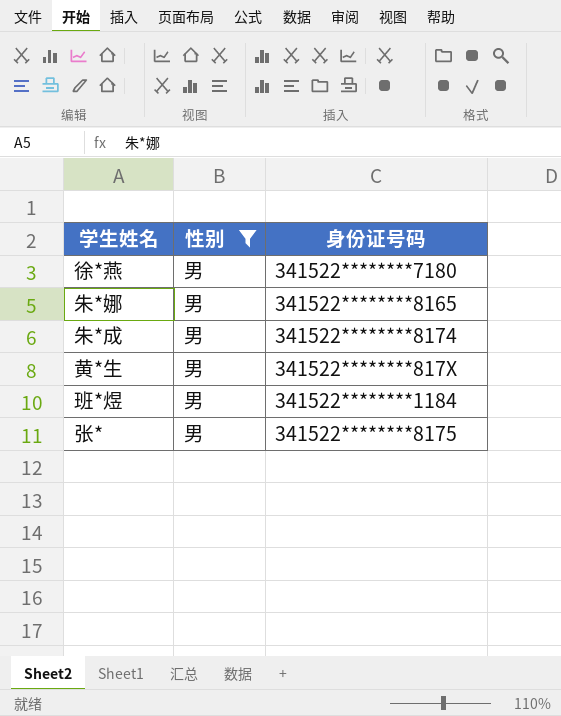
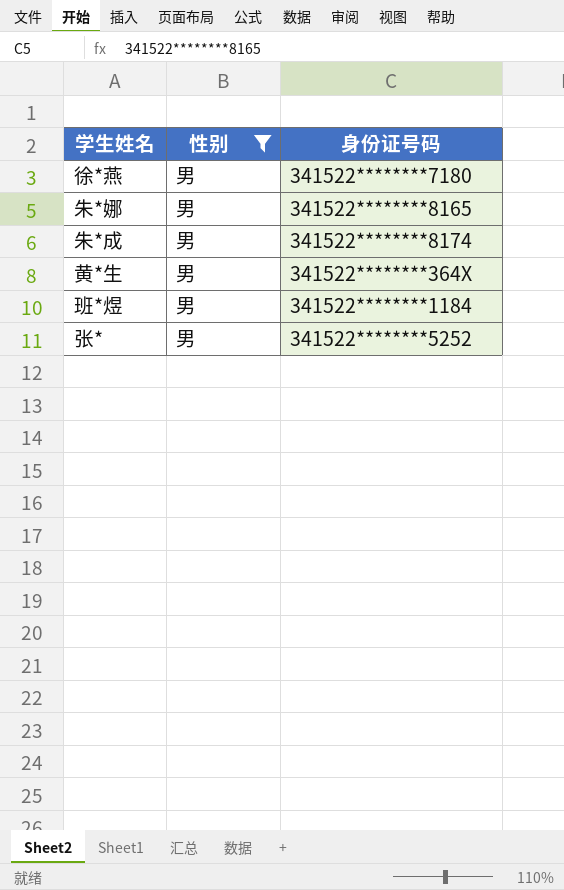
黄*生 | 身份证号码: 341522********817X -> 341522********364X
张* | 身份证号码: 341522********8175 -> 341522********5252

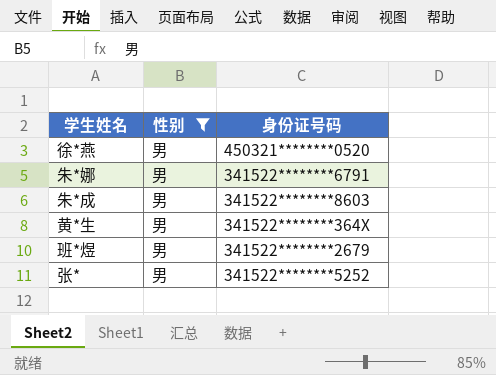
徐*燕 | 身份证号码: 341522********7180 -> 450321********0520
朱*娜 | 身份证号码: 341522********8165 -> 341522********6791
朱*成 | 身份证号码: 341522********8174 -> 341522********8603
班*煜 | 身份证号码: 341522********1184 -> 341522********2679

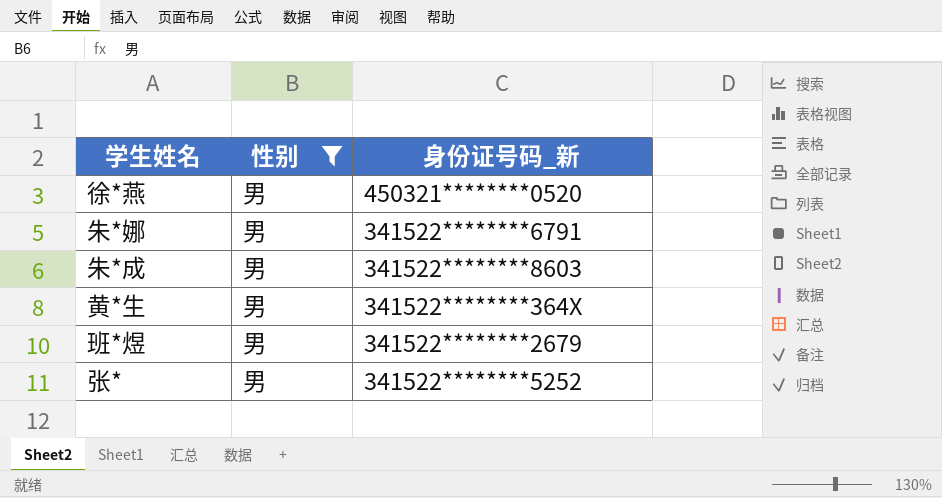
column name: 身份证号码 -> 身份证号码_新

